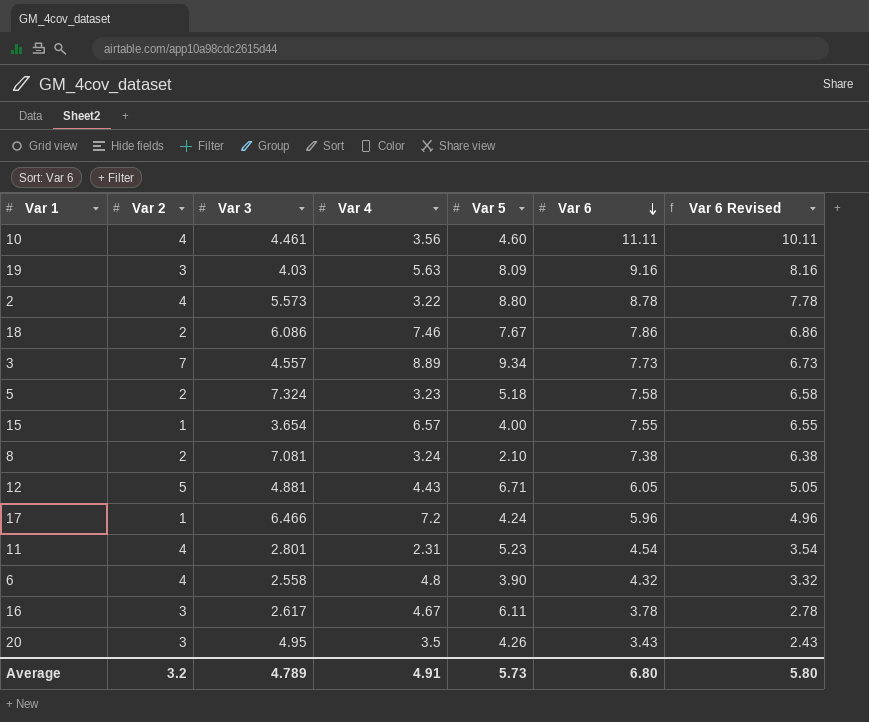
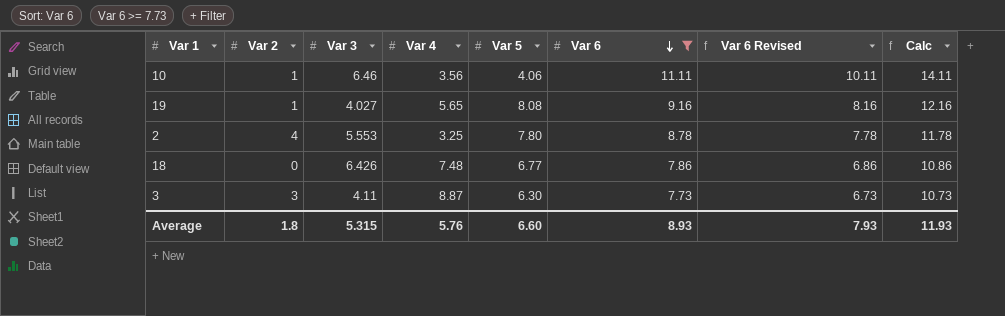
filter: none -> Var 6 >= 7.73
column Calc | formula: none -> [Var 6] + 3
10 | Var 2: 4 -> 1
10 | Var 3: 4.461 -> 6.46
10 | Var 5: 4.60 -> 4.06
19 | Var 2: 3 -> 1
19 | Var 3: 4.03 -> 4.027
19 | Var 4: 5.63 -> 5.65
19 | Var 5: 8.09 -> 8.08
2 | Var 3: 5.573 -> 5.553
2 | Var 4: 3.22 -> 3.25
2 | Var 5: 8.80 -> 7.80
18 | Var 2: 2 -> 0
18 | Var 3: 6.086 -> 6.426
18 | Var 4: 7.46 -> 7.48
18 | Var 5: 7.67 -> 6.77
3 | Var 2: 7 -> 3
3 | Var 3: 4.557 -> 4.11
3 | Var 4: 8.89 -> 8.87
3 | Var 5: 9.34 -> 6.30
Average | Var 2: 3.2 -> 1.8
Average | Var 3: 4.789 -> 5.315
Average | Var 4: 4.91 -> 5.76
Average | Var 5: 5.73 -> 6.60
Average | Var 6: 6.80 -> 8.93
Average | Var 6 Revised: 5.80 -> 7.93

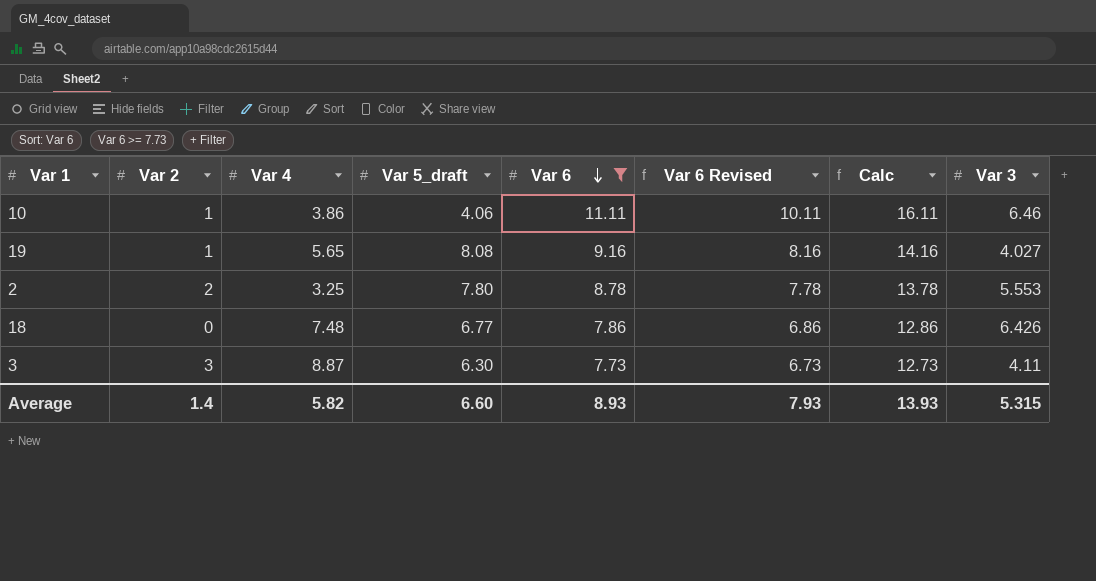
column name: Var 5 -> Var 5_draft
column Calc | formula: [Var 6] + 3 -> [Var 6] + 5
column Var 3 | position: 3 -> 8
10 | Var 4: 3.56 -> 3.86
2 | Var 2: 4 -> 2
Average | Var 2: 1.8 -> 1.4
Average | Var 4: 5.76 -> 5.82
Average | Calc: 11.93 -> 13.93

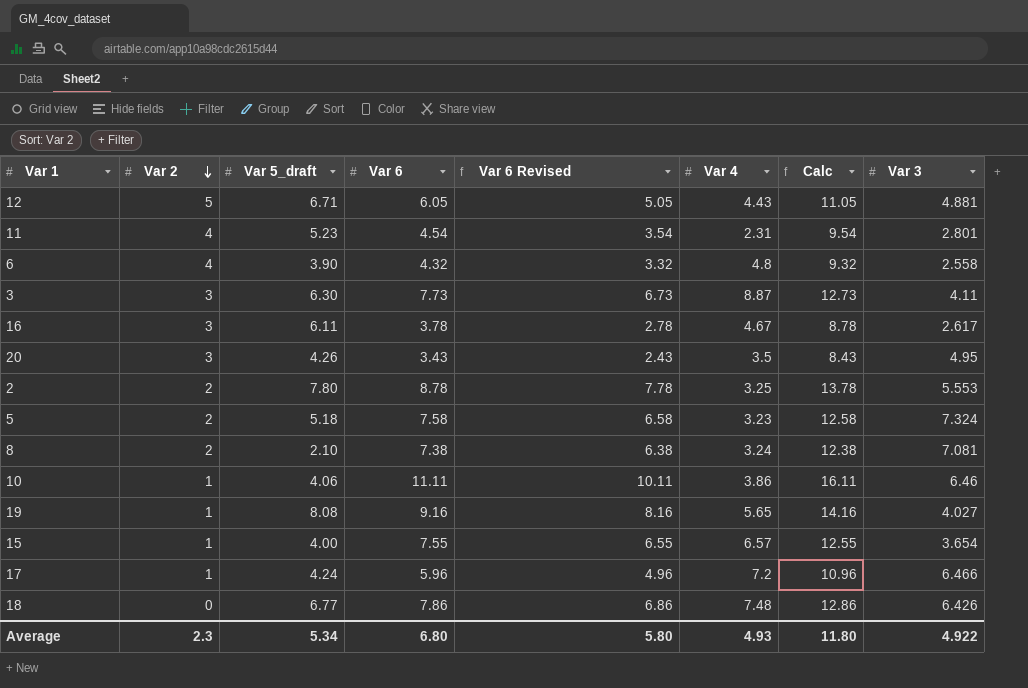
filter: Var 6 >= 7.73 -> none
row order: Var 6 descending -> Var 2 descending
column Var 4 | position: 3 -> 6
Average | Var 2: 1.4 -> 2.3
Average | Var 5_draft: 6.60 -> 5.34
Average | Var 6: 8.93 -> 6.80
Average | Var 6 Revised: 7.93 -> 5.80
Average | Var 4: 5.82 -> 4.93
Average | Calc: 13.93 -> 11.80
Average | Var 3: 5.315 -> 4.922

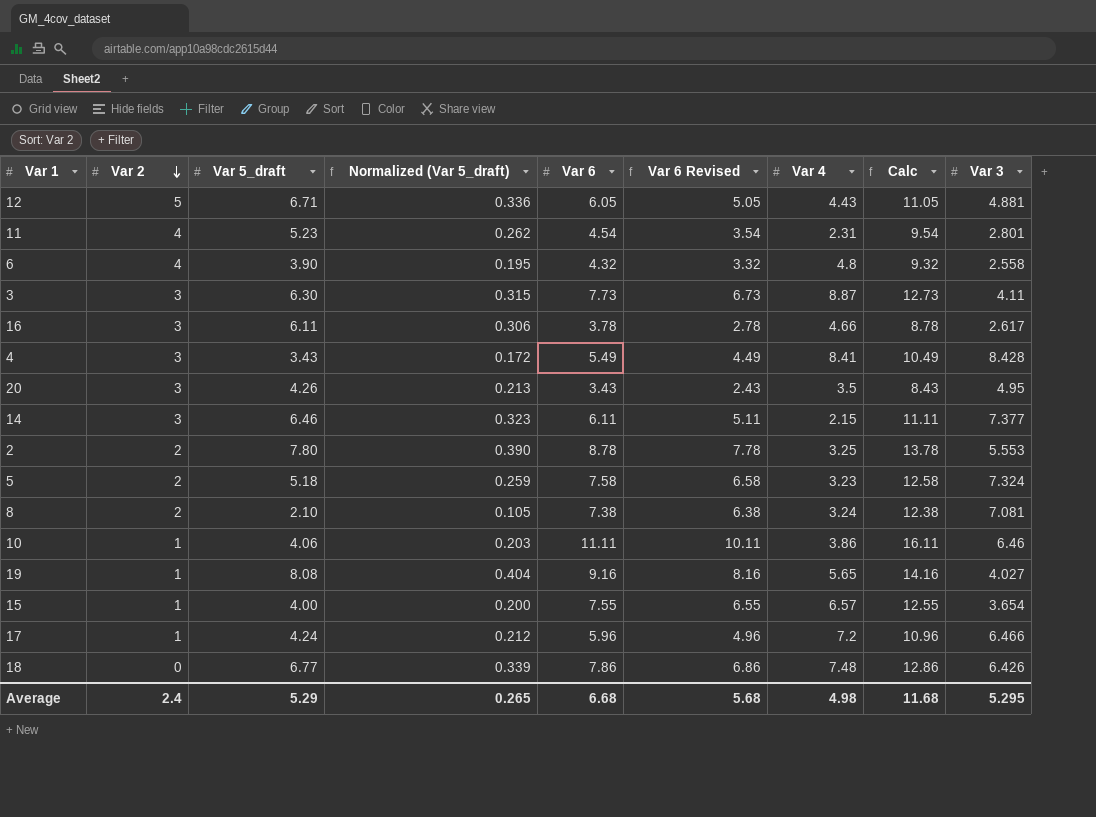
column Normalized (Var 5_draft) | formula: none -> [Var 5_draft] * 0.05
16 | Var 4: 4.67 -> 4.66
row 4: none -> 3 | 3.43 | 0.172 | 5.49 | 4.49 | 8.41 | 10.49 | 8.428
row 14: none -> 3 | 6.46 | 0.323 | 6.11 | 5.11 | 2.15 | 11.11 | 7.377
Average | Var 2: 2.3 -> 2.4
Average | Var 5_draft: 5.34 -> 5.29
Average | Var 6: 6.80 -> 6.68
Average | Var 6 Revised: 5.80 -> 5.68
Average | Var 4: 4.93 -> 4.98
Average | Calc: 11.80 -> 11.68
Average | Var 3: 4.922 -> 5.295

